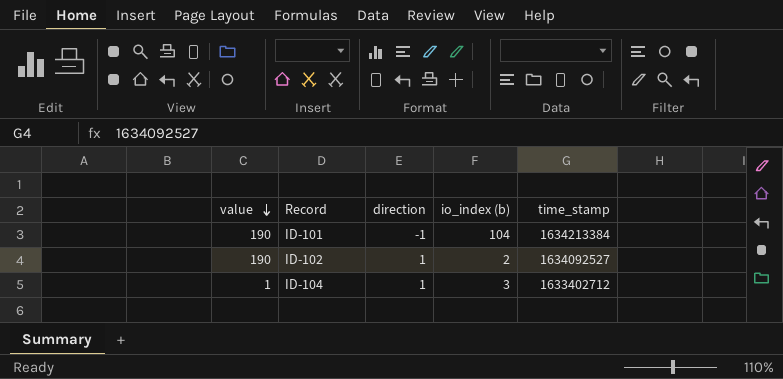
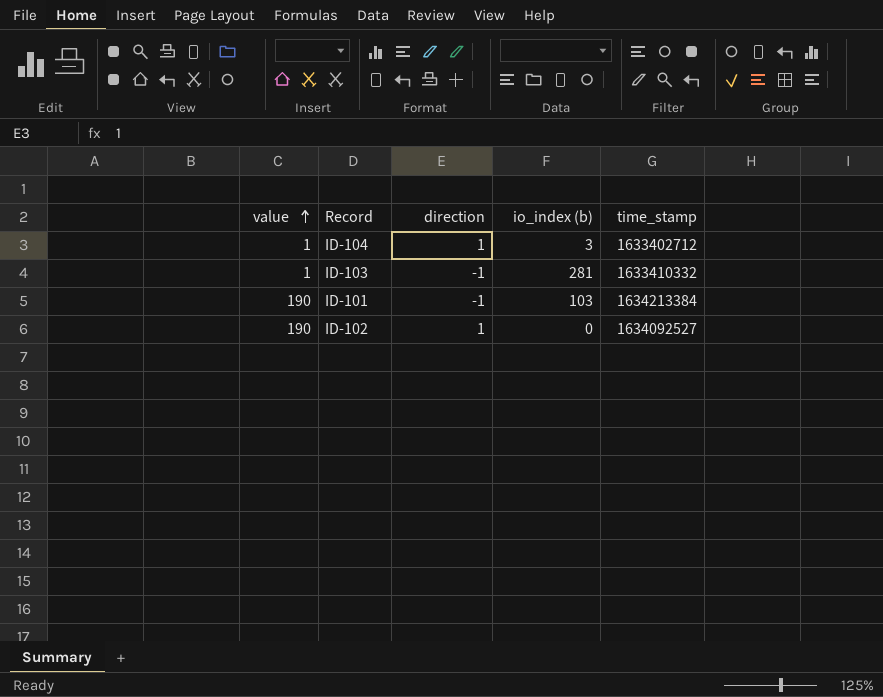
row order: value descending -> value ascending
row ID-103: none -> 1 | -1 | 281 | 1633410332
ID-101 | io_index (b): 104 -> 103
ID-102 | io_index (b): 2 -> 0

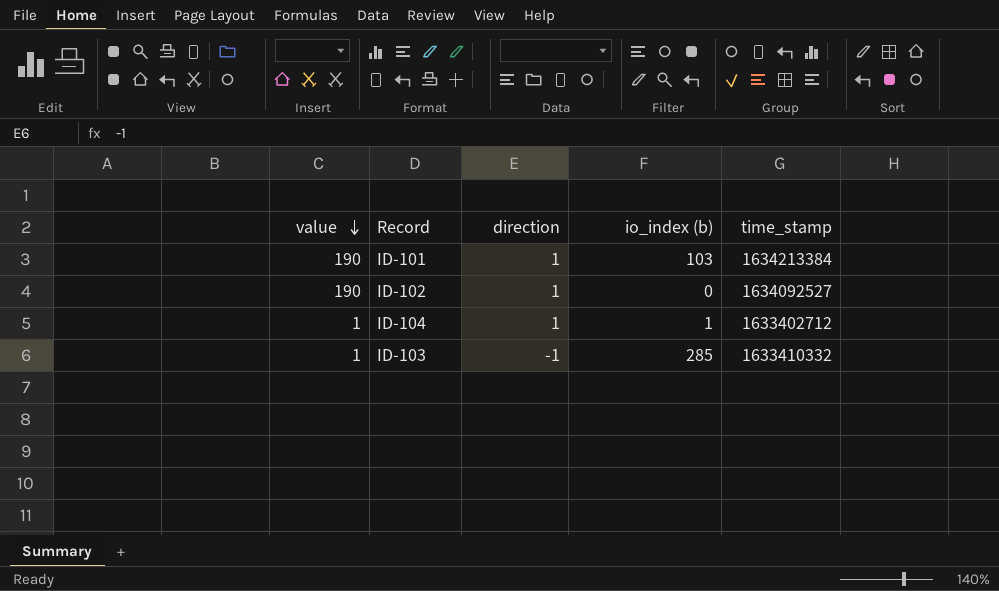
row order: value ascending -> value descending
ID-101 | direction: -1 -> 1
ID-104 | io_index (b): 3 -> 1
ID-103 | io_index (b): 281 -> 285

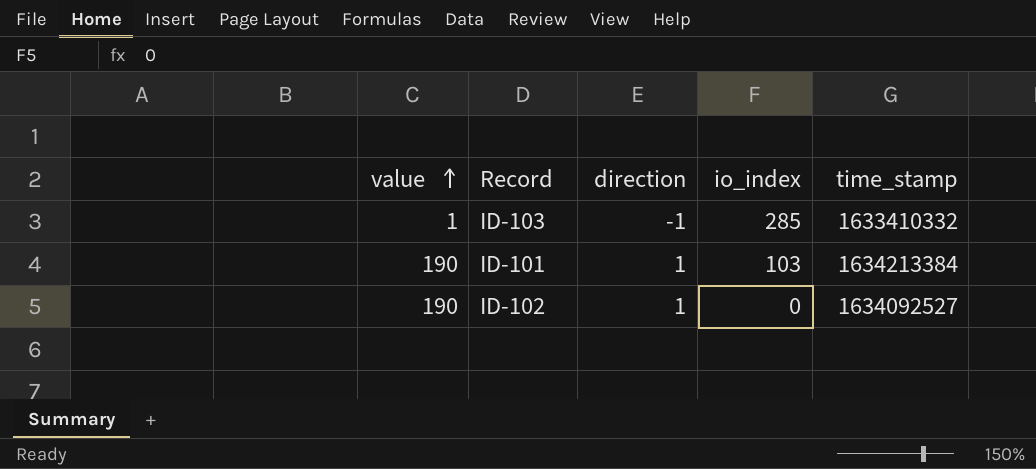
row order: value descending -> value ascending
column name: io_index (b) -> io_index
row ID-104: 1 | 1 | 1 | 1633402712 -> none

